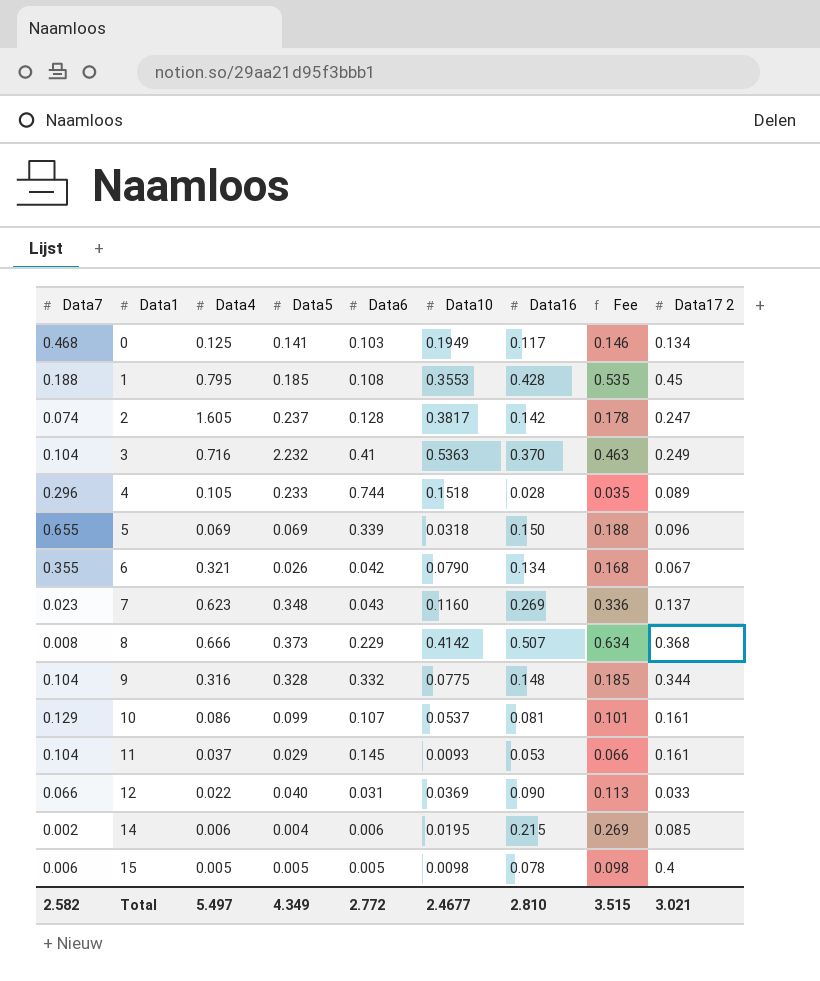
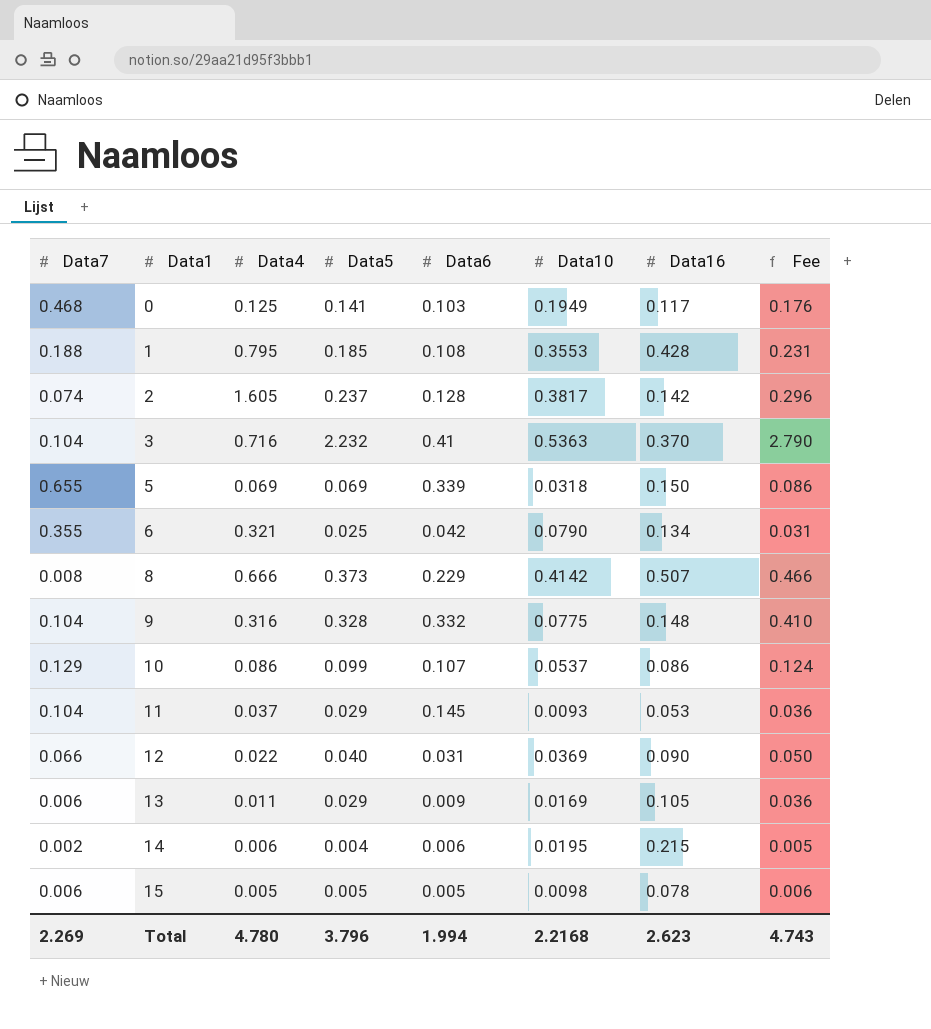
column Data17 2 | position: 9 -> none
column Fee | formula: [Data16] * 1.25 -> [Data5] * 1.25
row 4: 0.296 | 0.105 | 0.233 | 0.744 | 0.1518 | 0.028 | 0.035 | 0.089 -> none
row 7: 0.023 | 0.623 | 0.348 | 0.043 | 0.1160 | 0.269 | 0.336 | 0.137 -> none
6 | Data5: 0.026 -> 0.025
10 | Data16: 0.081 -> 0.086
row 13: none -> 0.006 | 0.011 | 0.029 | 0.009 | 0.0169 | 0.105 | 0.036
Total | Data7: 2.582 -> 2.269
Total | Data4: 5.497 -> 4.780
Total | Data5: 4.349 -> 3.796
Total | Data6: 2.772 -> 1.994
Total | Data10: 2.4677 -> 2.2168
Total | Data16: 2.810 -> 2.623
Total | Fee: 3.515 -> 4.743

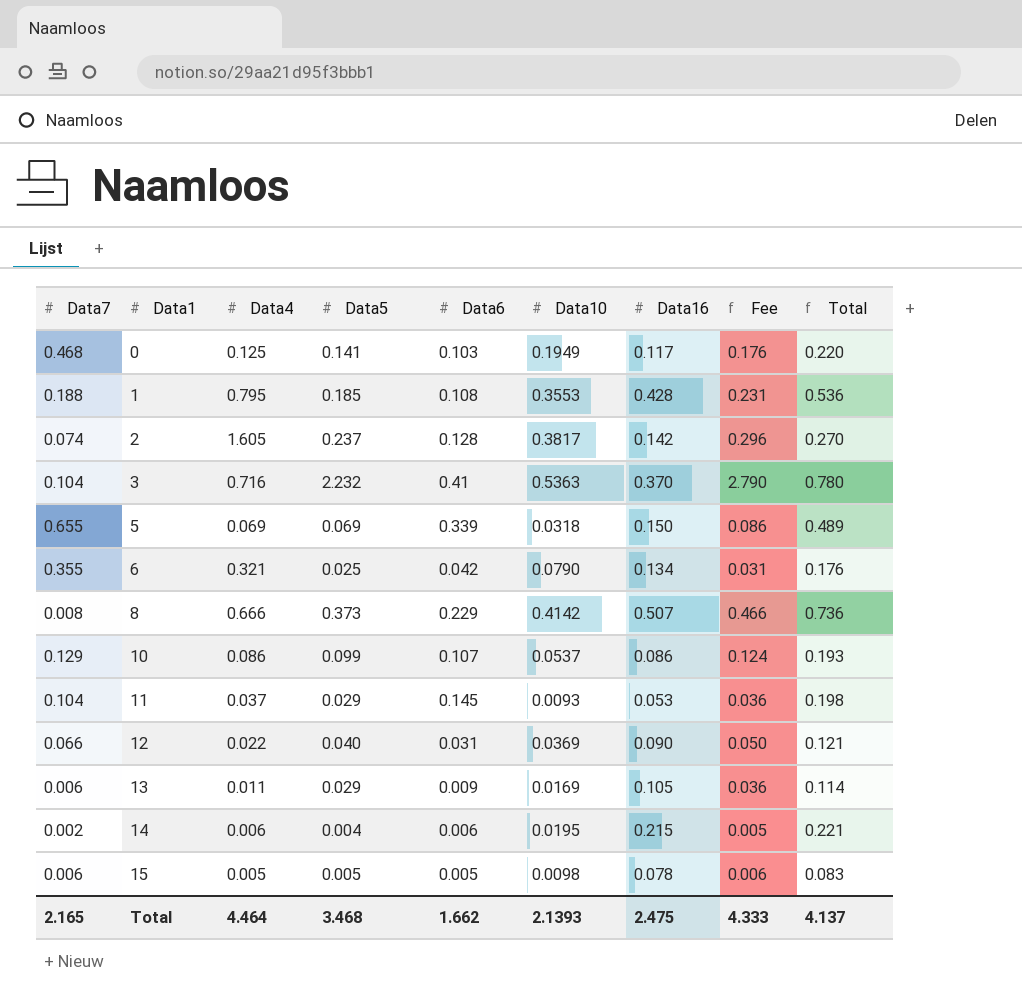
column Total | formula: none -> [Data6] + [Data16]
row 9: 0.104 | 0.316 | 0.328 | 0.332 | 0.0775 | 0.148 | 0.410 -> none
Total | Data7: 2.269 -> 2.165
Total | Data4: 4.780 -> 4.464
Total | Data5: 3.796 -> 3.468
Total | Data6: 1.994 -> 1.662
Total | Data10: 2.2168 -> 2.1393
Total | Data16: 2.623 -> 2.475
Total | Fee: 4.743 -> 4.333

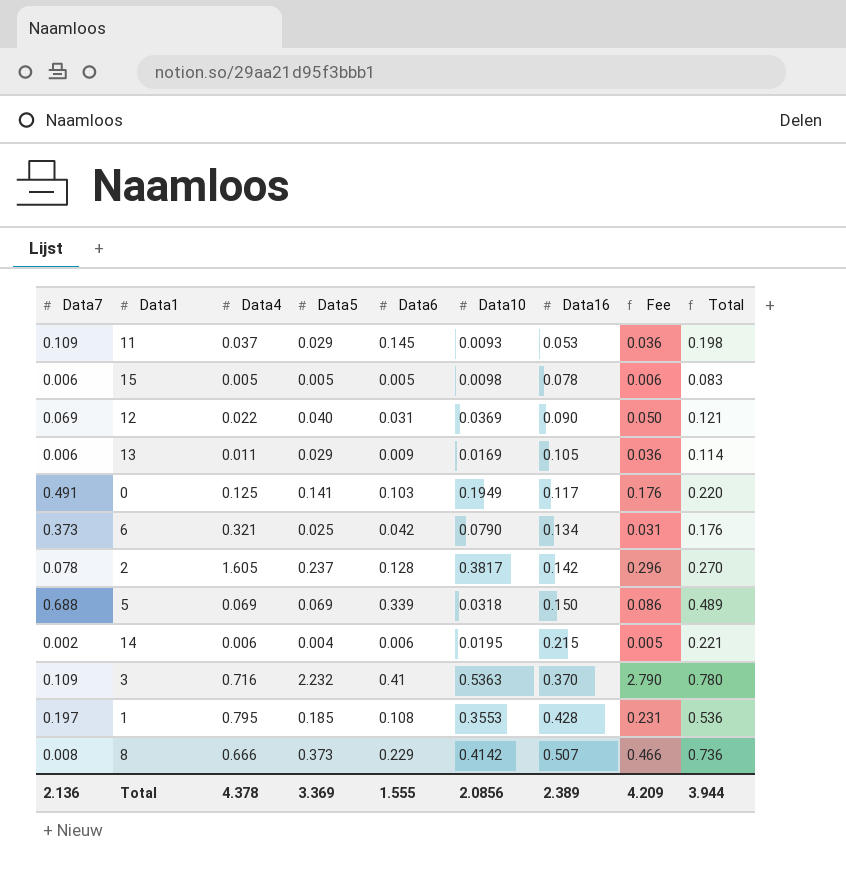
row order: Data1 ascending -> Data16 ascending
row 10: 0.129 | 0.086 | 0.099 | 0.107 | 0.0537 | 0.086 | 0.124 | 0.193 -> none
11 | Data7: 0.104 -> 0.109
12 | Data7: 0.066 -> 0.069
0 | Data7: 0.468 -> 0.491
6 | Data7: 0.355 -> 0.373
2 | Data7: 0.074 -> 0.078
5 | Data7: 0.655 -> 0.688
3 | Data7: 0.104 -> 0.109
1 | Data7: 0.188 -> 0.197
Total | Data7: 2.165 -> 2.136
Total | Data4: 4.464 -> 4.378
Total | Data5: 3.468 -> 3.369
Total | Data6: 1.662 -> 1.555
Total | Data10: 2.1393 -> 2.0856
Total | Data16: 2.475 -> 2.389
Total | Fee: 4.333 -> 4.209
Total | Total: 4.137 -> 3.944

